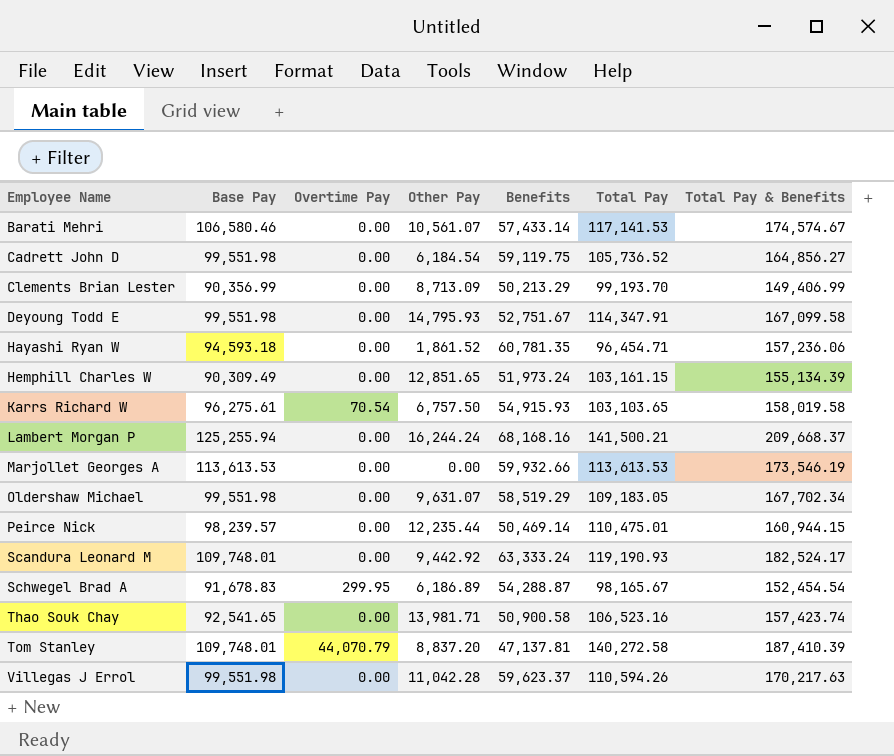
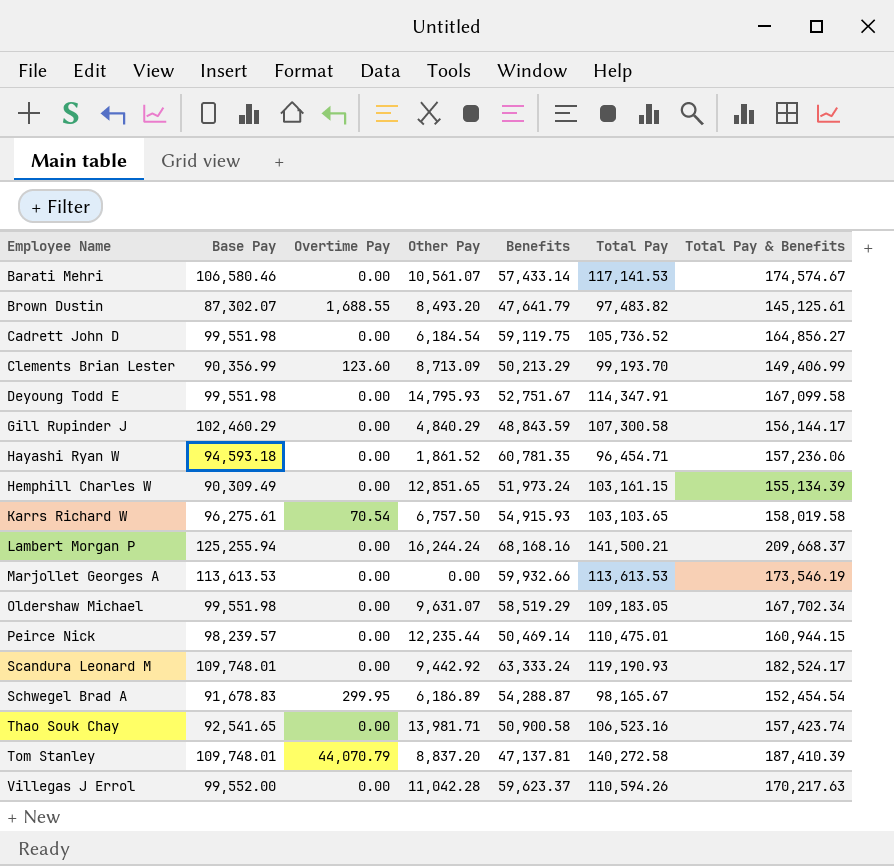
row Brown Dustin: none -> 87,302.07 | 1,688.55 | 8,493.20 | 47,641.79 | 97,483.82 | 145,125.61
Clements Brian Lester | Overtime Pay: 0.00 -> 123.60
row Gill Rupinder J: none -> 102,460.29 | 0.00 | 4,840.29 | 48,843.59 | 107,300.58 | 156,144.17
Villegas J Errol | Base Pay: 99,551.98 -> 99,552.00

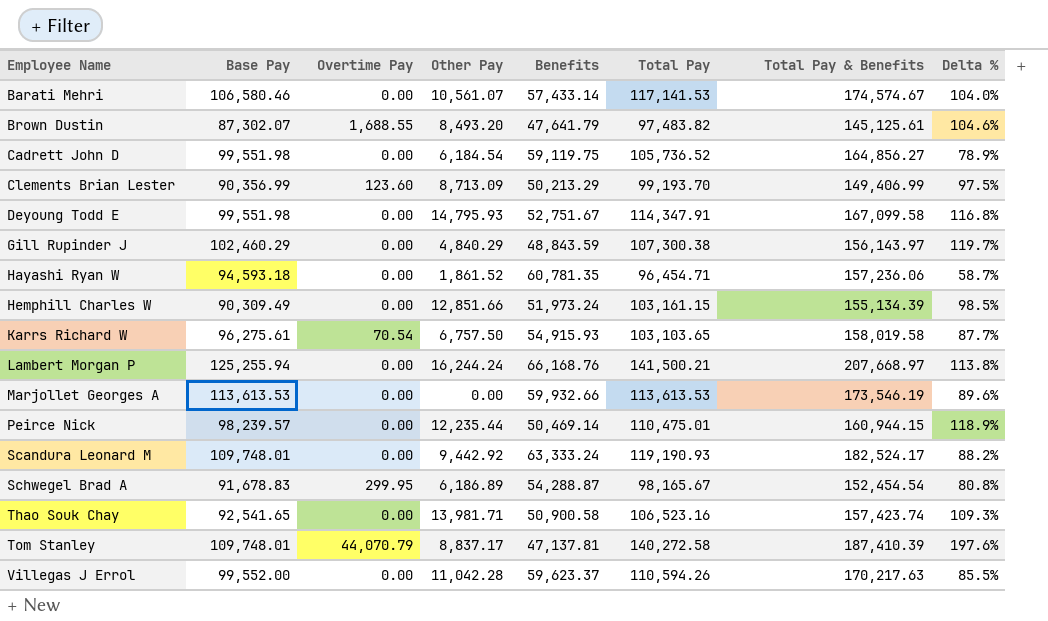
column Delta % | formula: none -> ([Total Pay] - [Benefits]) / [Benefits]
row Oldershaw Michael: 99,551.98 | 0.00 | 9,631.07 | 58,519.29 | 109,183.05 | 167,702.34 -> none
Gill Rupinder J | Total Pay: 107,300.58 -> 107,300.38
Gill Rupinder J | Total Pay & Benefits: 156,144.17 -> 156,143.97
Hemphill Charles W | Other Pay: 12,851.65 -> 12,851.66
Lambert Morgan P | Benefits: 68,168.16 -> 66,168.76
Lambert Morgan P | Total Pay & Benefits: 209,668.37 -> 207,668.97
Tom Stanley | Other Pay: 8,837.20 -> 8,837.17

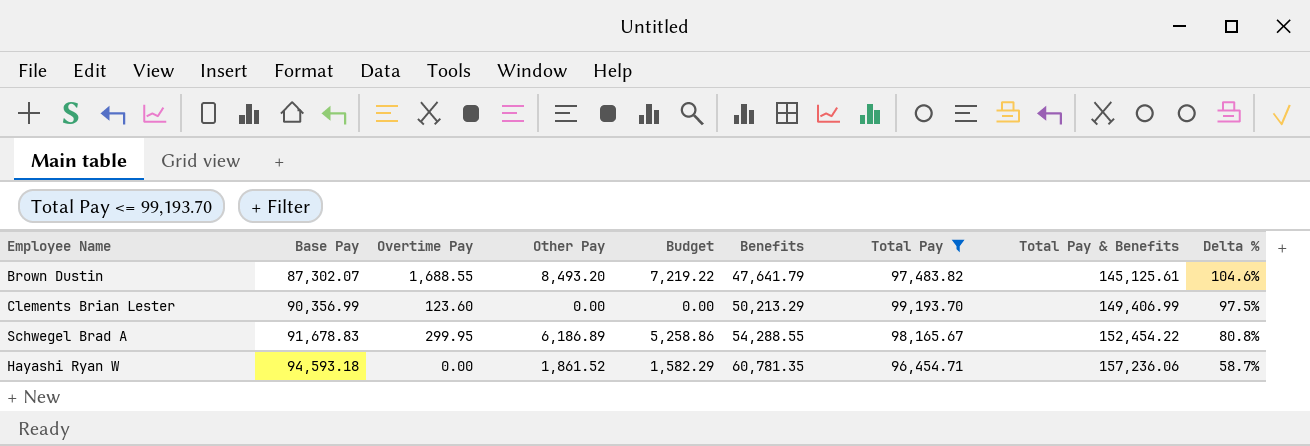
filter: none -> Total Pay <= 99,193.70
row order: Employee Name ascending -> Base Pay ascending
column Budget | formula: none -> [Other Pay] * 0.85
Clements Brian Lester | Other Pay: 8,713.09 -> 0.00
Schwegel Brad A | Benefits: 54,288.87 -> 54,288.55
Schwegel Brad A | Total Pay & Benefits: 152,454.54 -> 152,454.22

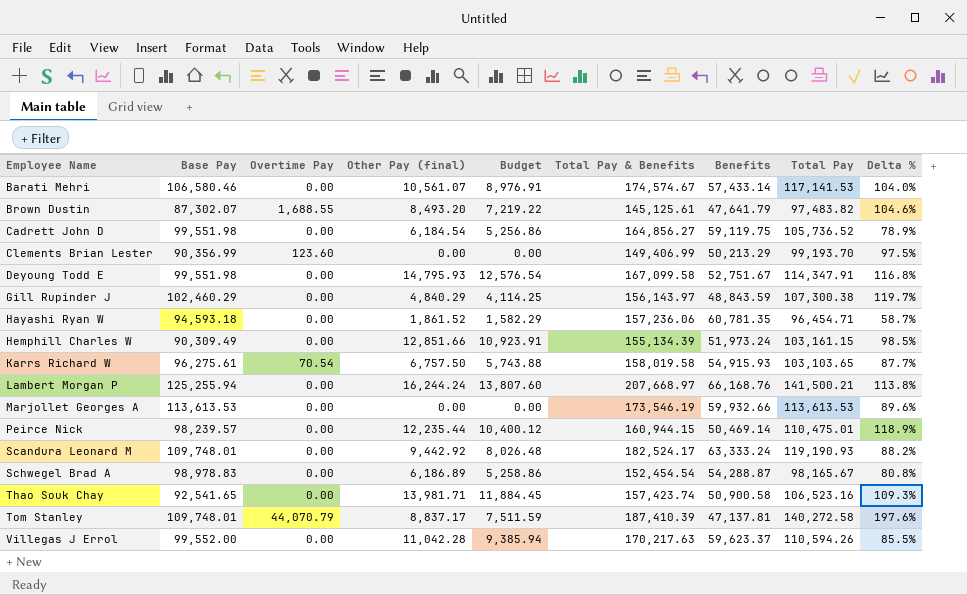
filter: Total Pay <= 99,193.70 -> none
row order: Base Pay ascending -> Employee Name ascending
column name: Other Pay -> Other Pay (final)
column Total Pay & Benefits | position: 8 -> 6
Schwegel Brad A | Base Pay: 91,678.83 -> 98,978.83
Schwegel Brad A | Overtime Pay: 299.95 -> 0.00
Schwegel Brad A | Total Pay & Benefits: 152,454.22 -> 152,454.54
Schwegel Brad A | Benefits: 54,288.55 -> 54,288.87

